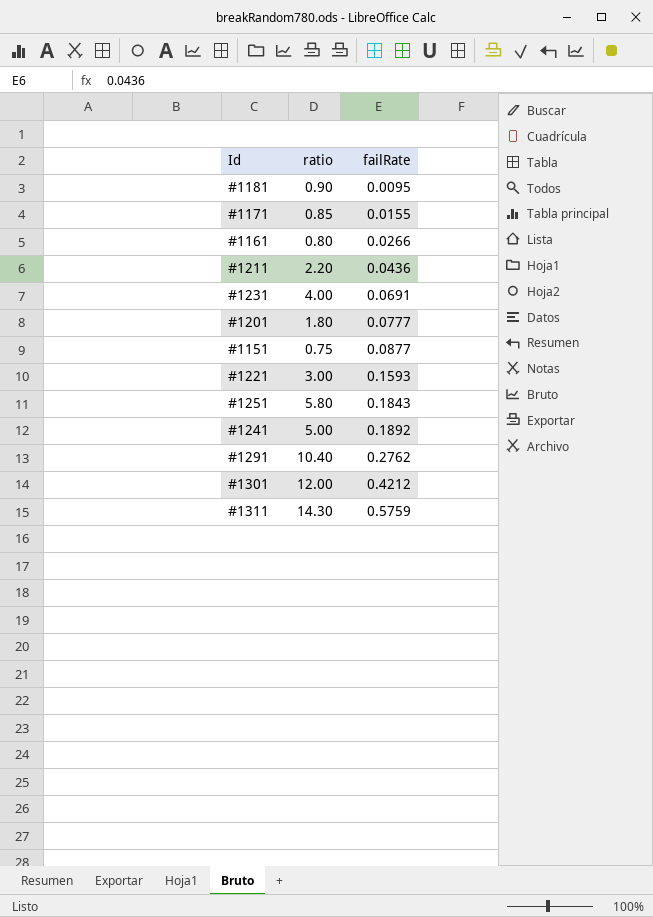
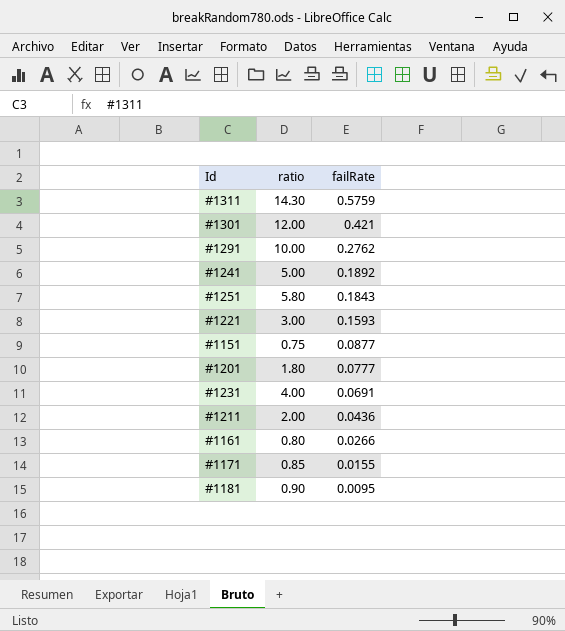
row order: failRate ascending -> failRate descending
#1301 | failRate: 0.4212 -> 0.421
#1291 | ratio: 10.40 -> 10.00
#1211 | ratio: 2.20 -> 2.00

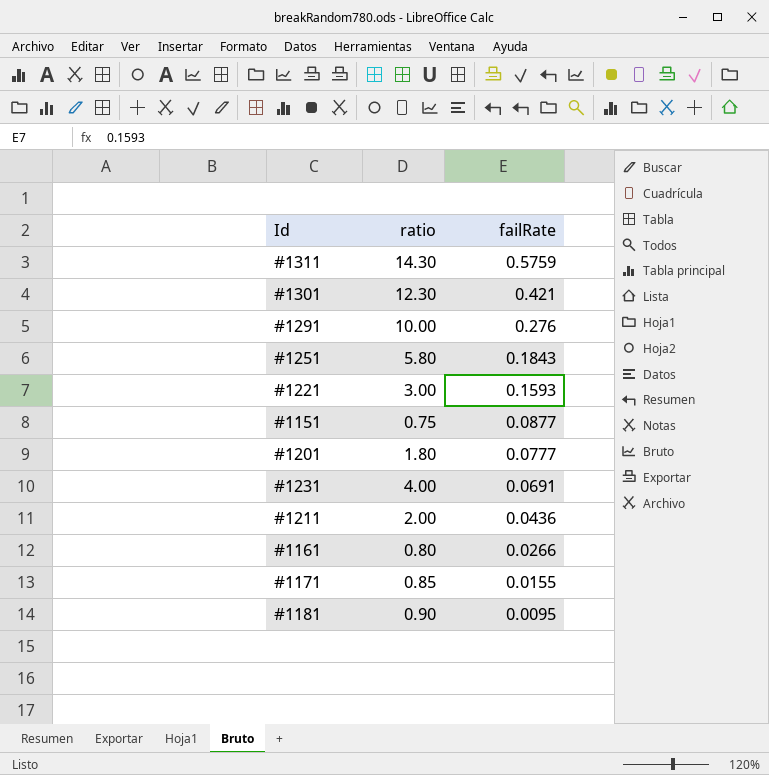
row #1241: 5.00 | 0.1892 -> none
#1301 | ratio: 12.00 -> 12.30
#1291 | failRate: 0.2762 -> 0.276

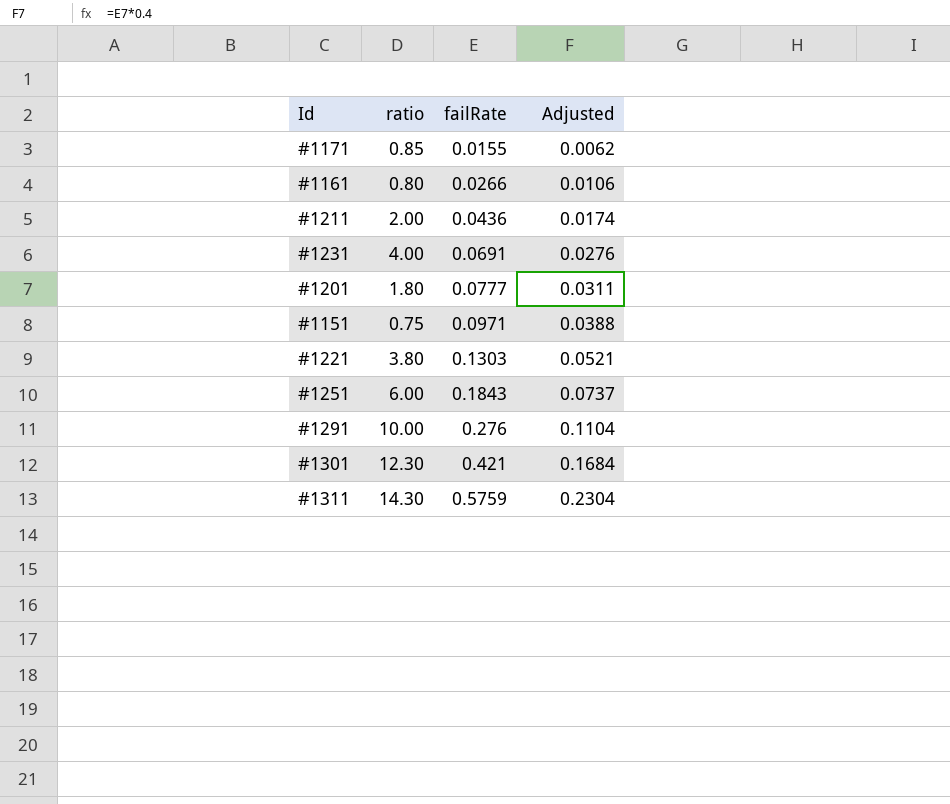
row order: failRate descending -> failRate ascending
column Adjusted | formula: none -> [failRate] * 0.4
row #1181: 0.90 | 0.0095 -> none
#1151 | failRate: 0.0877 -> 0.0971
#1221 | ratio: 3.00 -> 3.80
#1221 | failRate: 0.1593 -> 0.1303
#1251 | ratio: 5.80 -> 6.00

